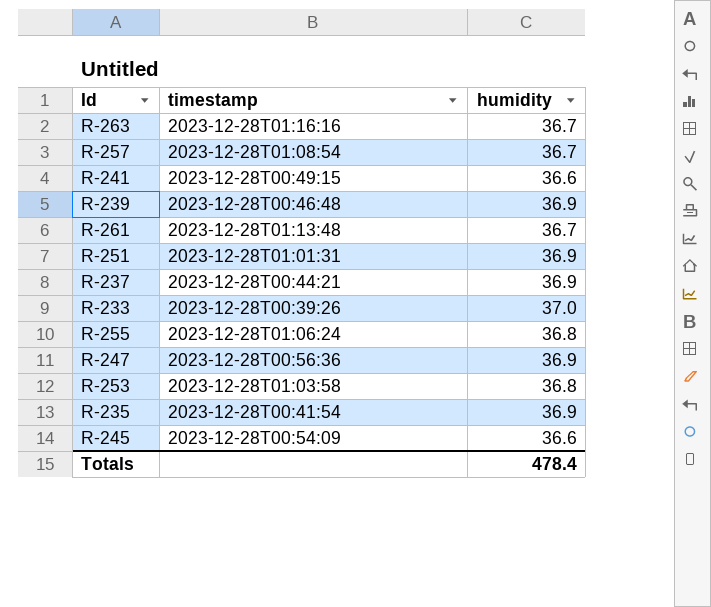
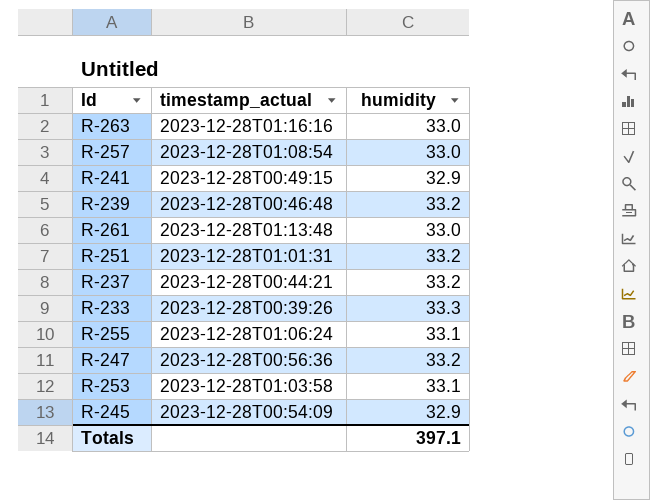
column name: timestamp -> timestamp_actual
row R-235: 2023-12-28T00:41:54 | 36.9 -> none
R-263 | humidity: 36.7 -> 33.0
R-257 | humidity: 36.7 -> 33.0
R-241 | humidity: 36.6 -> 32.9
R-239 | humidity: 36.9 -> 33.2
R-261 | humidity: 36.7 -> 33.0
R-251 | humidity: 36.9 -> 33.2
R-237 | humidity: 36.9 -> 33.2
R-233 | humidity: 37.0 -> 33.3
R-255 | humidity: 36.8 -> 33.1
R-247 | humidity: 36.9 -> 33.2
R-253 | humidity: 36.8 -> 33.1
R-245 | humidity: 36.6 -> 32.9
Totals | humidity: 478.4 -> 397.1

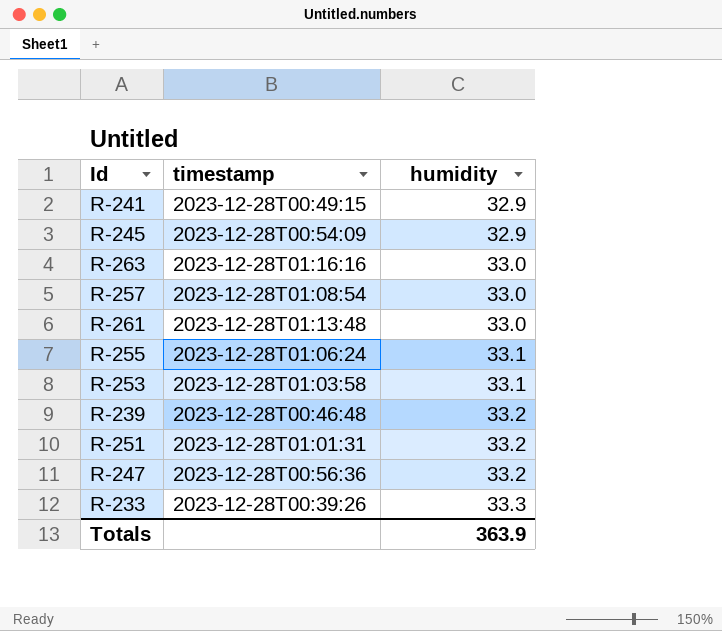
row order: none -> humidity ascending
column name: timestamp_actual -> timestamp
row R-237: 2023-12-28T00:44:21 | 33.2 -> none
Totals | humidity: 397.1 -> 363.9

